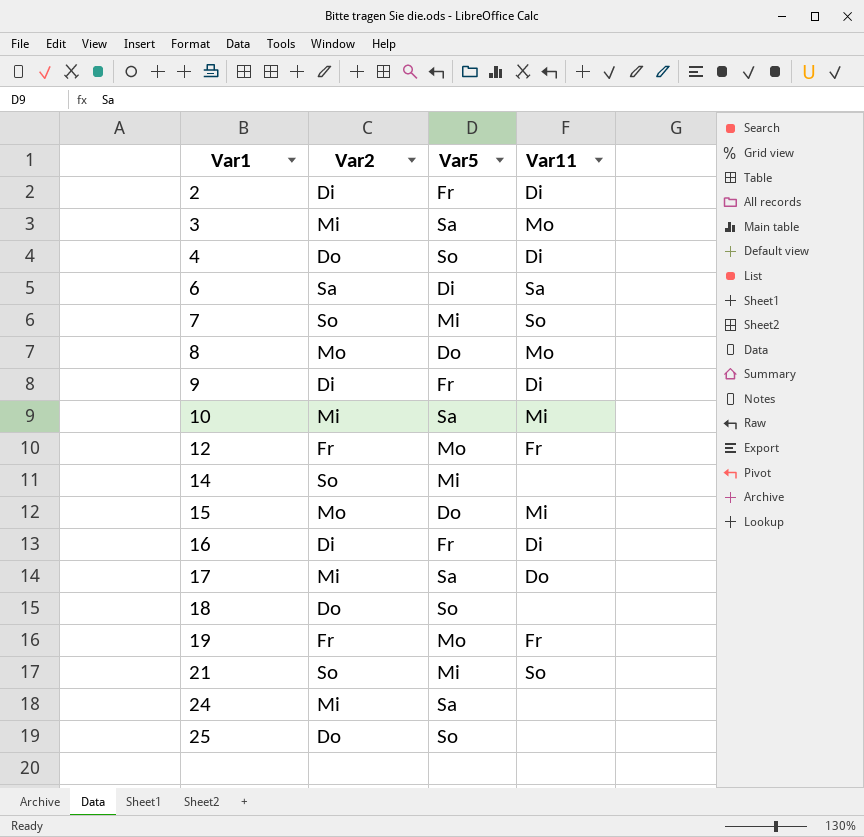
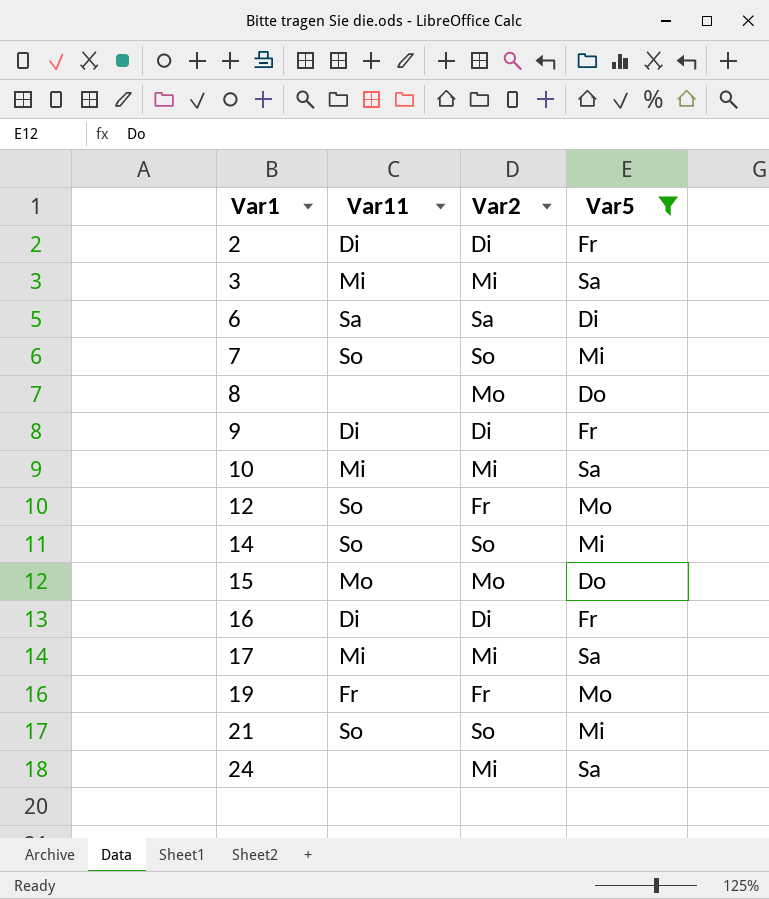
filter: none -> Var5 != So
column Var11 | position: 4 -> 2
3 | Var11: Mo -> Mi
8 | Var11: Mo -> none
12 | Var11: Fr -> So
14 | Var11: none -> So
15 | Var11: Mi -> Mo
17 | Var11: Do -> Mi

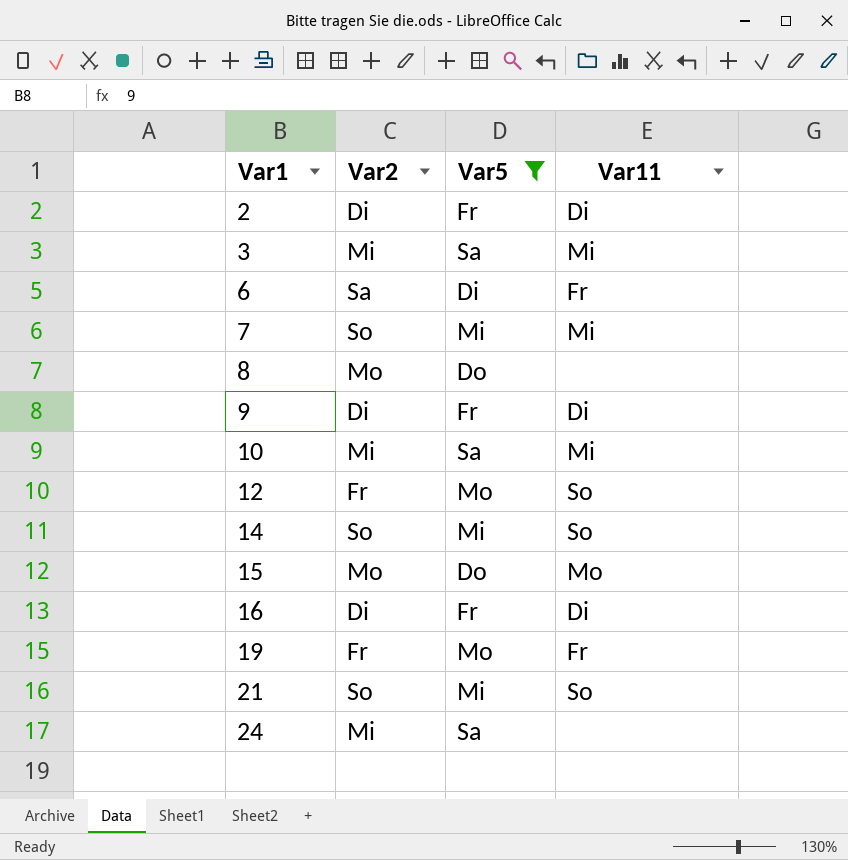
column Var11 | position: 2 -> 4
row 17: Mi | Mi | Sa -> none
6 | Var11: Sa -> Fr
7 | Var11: So -> Mi

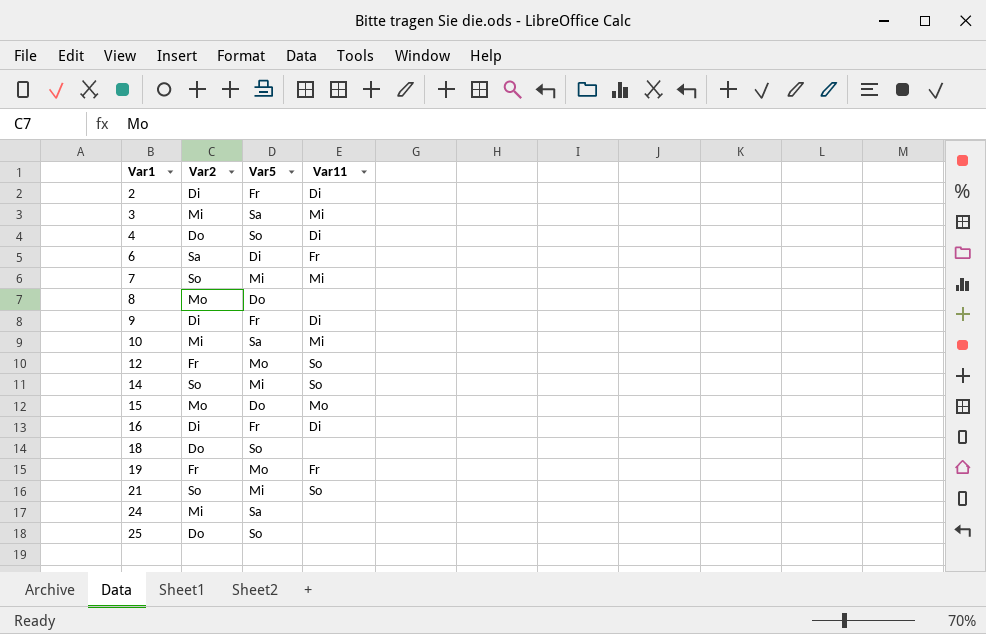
filter: Var5 != So -> none

